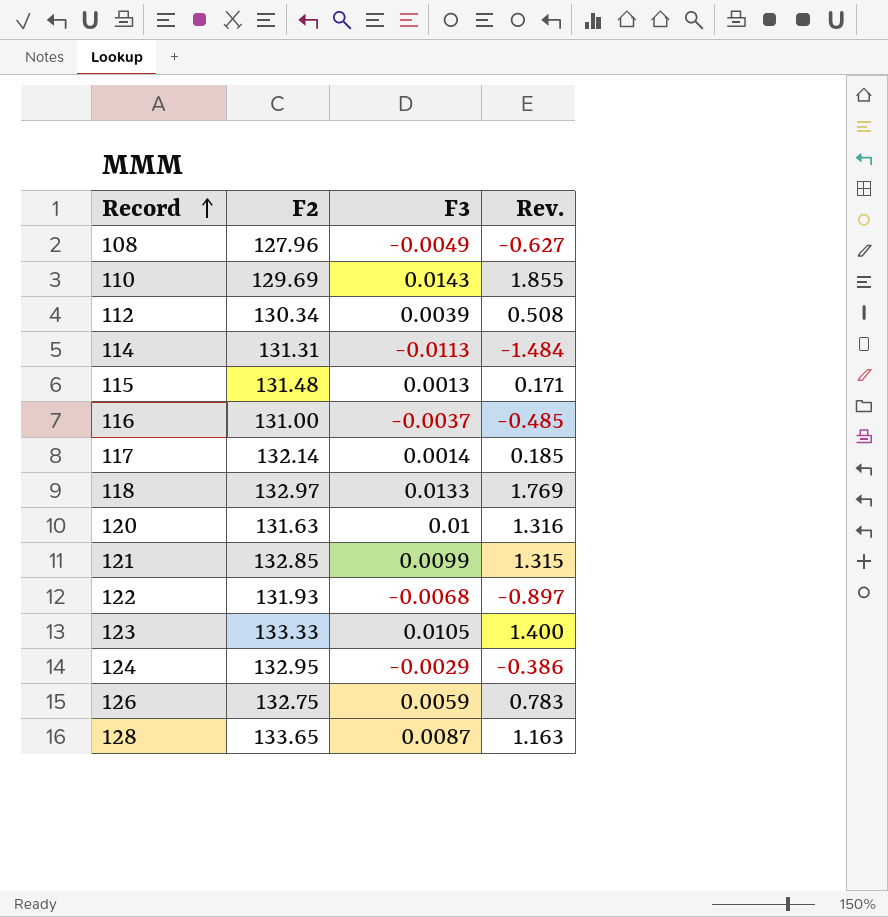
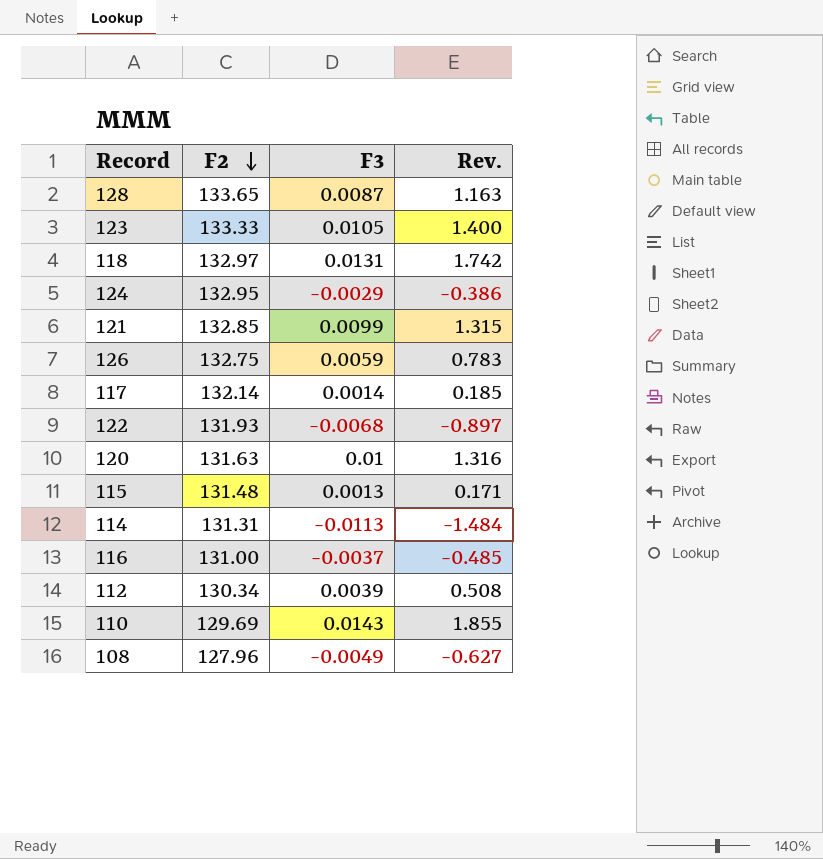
row order: Record ascending -> F2 descending
118 | F3: 0.0133 -> 0.0131
118 | Rev.: 1.769 -> 1.742

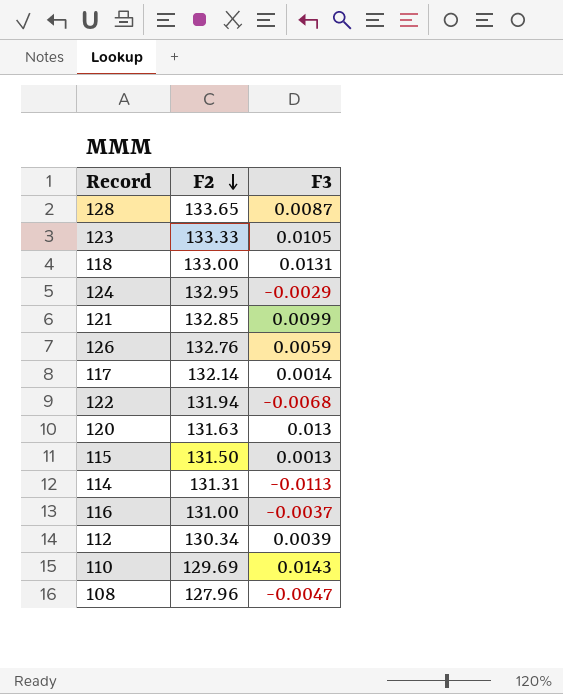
column Rev. | formula: [F2] * [F3] -> none
118 | F2: 132.97 -> 133.00
126 | F2: 132.75 -> 132.76
122 | F2: 131.93 -> 131.94
120 | F3: 0.01 -> 0.013
115 | F2: 131.48 -> 131.50
108 | F3: -0.0049 -> -0.0047

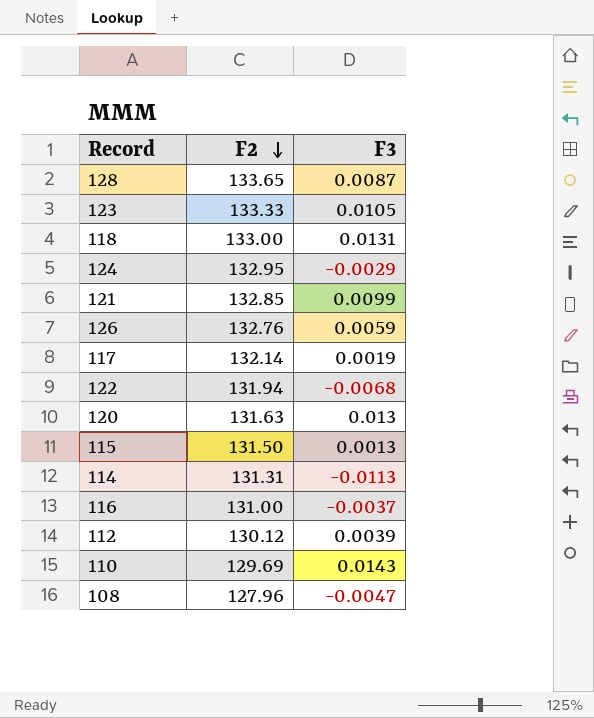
117 | F3: 0.0014 -> 0.0019
112 | F2: 130.34 -> 130.12

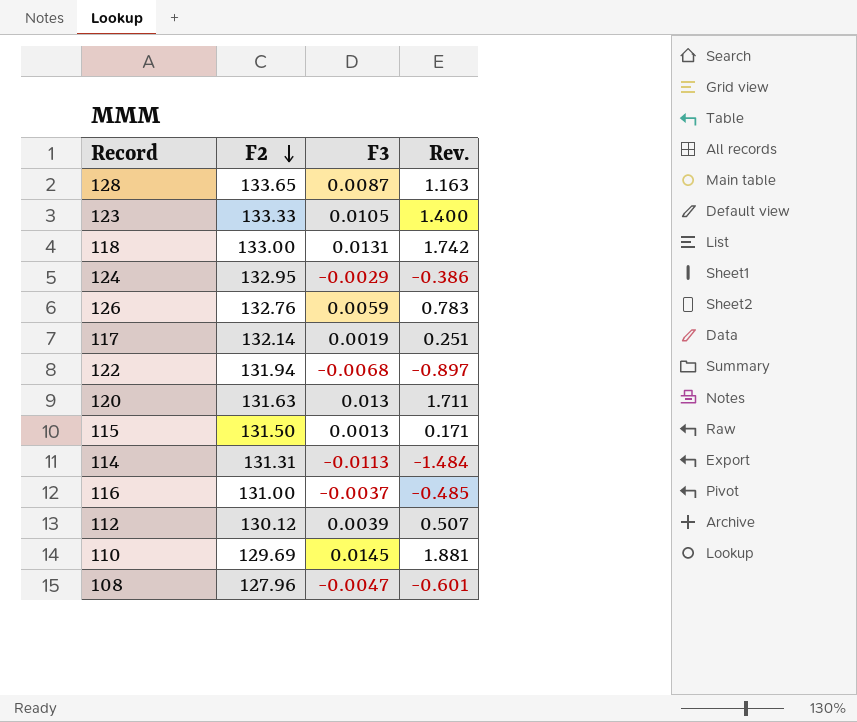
column Rev. | formula: none -> [F2] * [F3]
row 121: 132.85 | 0.0099 -> none
110 | F3: 0.0143 -> 0.0145

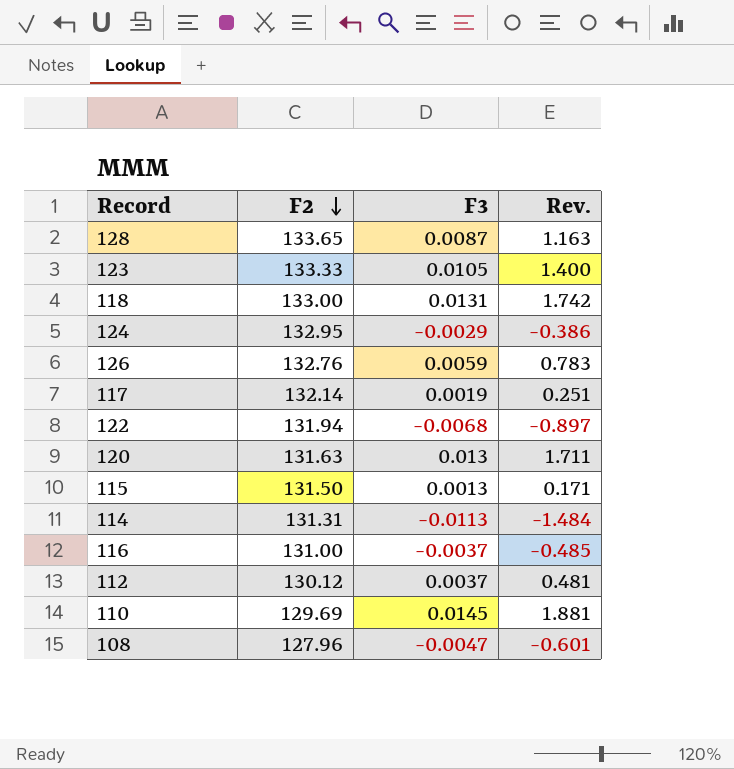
112 | F3: 0.0039 -> 0.0037
112 | Rev.: 0.507 -> 0.481

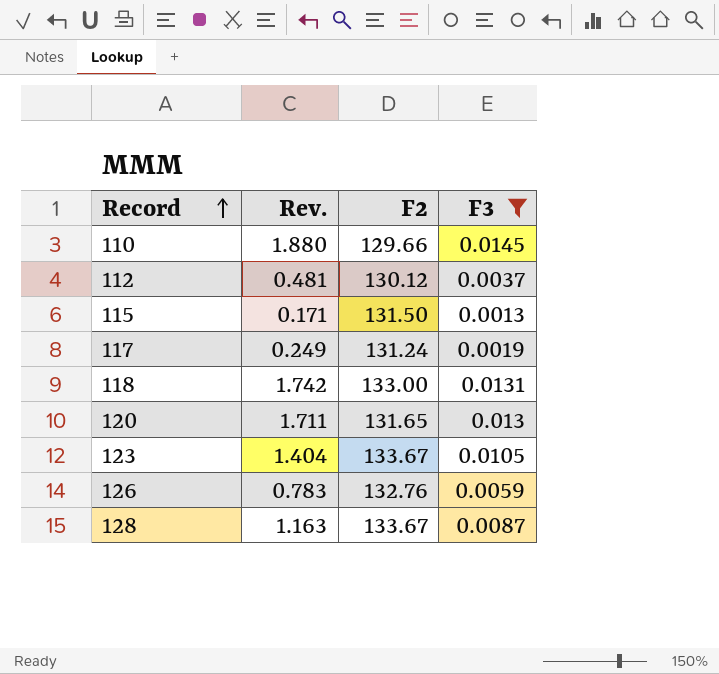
filter: none -> F3 >= 0.0013
row order: F2 descending -> Record ascending
column Rev. | position: 4 -> 2
110 | Rev.: 1.881 -> 1.880
110 | F2: 129.69 -> 129.66
117 | Rev.: 0.251 -> 0.249
117 | F2: 132.14 -> 131.24
120 | F2: 131.63 -> 131.65
123 | Rev.: 1.400 -> 1.404
123 | F2: 133.33 -> 133.67
128 | F2: 133.65 -> 133.67

